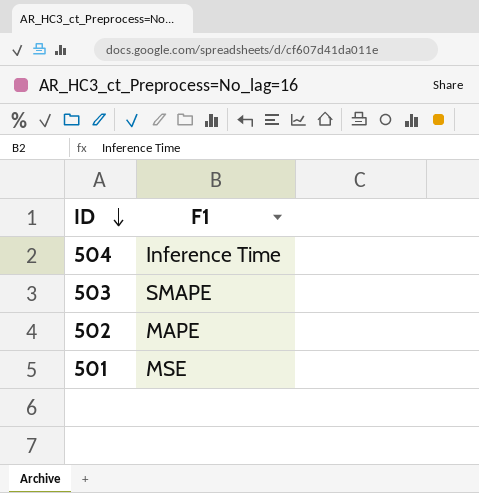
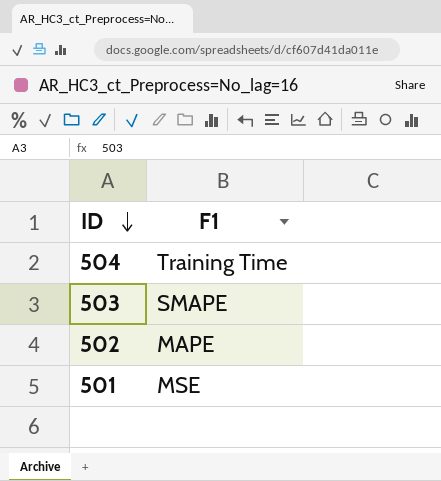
504 | F1: Inference Time -> Training Time

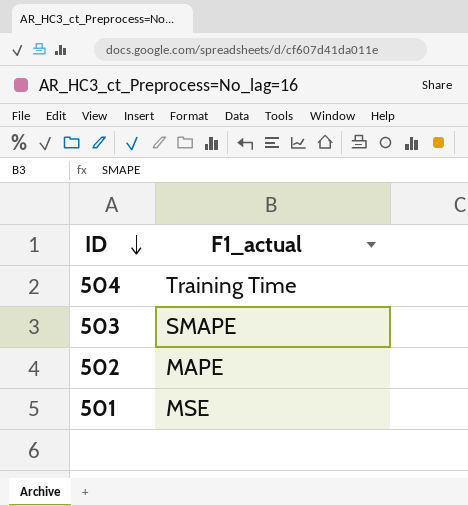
column name: F1 -> F1_actual

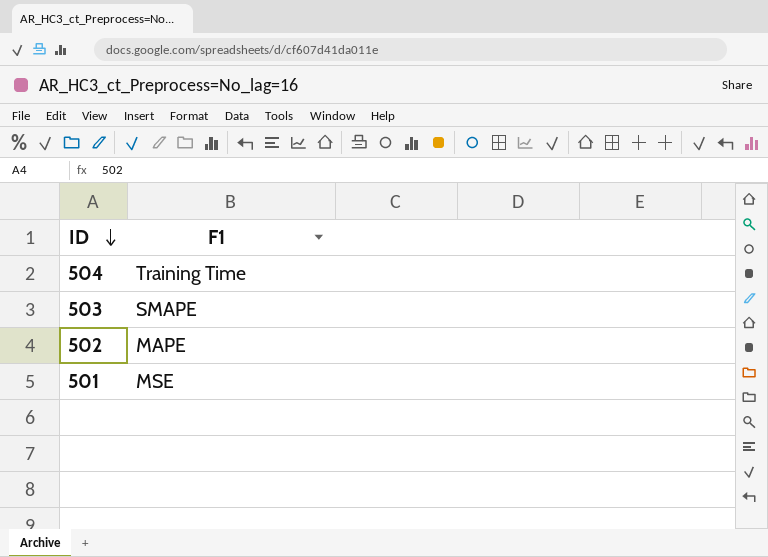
column name: F1_actual -> F1

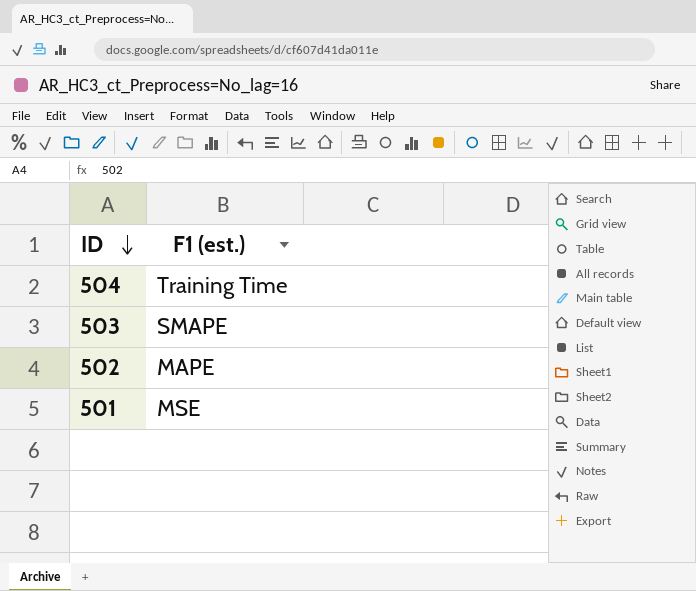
column name: F1 -> F1 (est.)

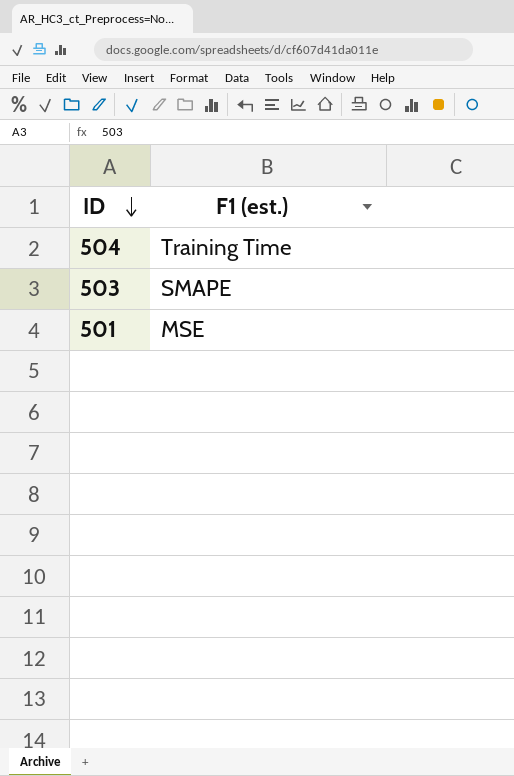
row 502: MAPE -> none

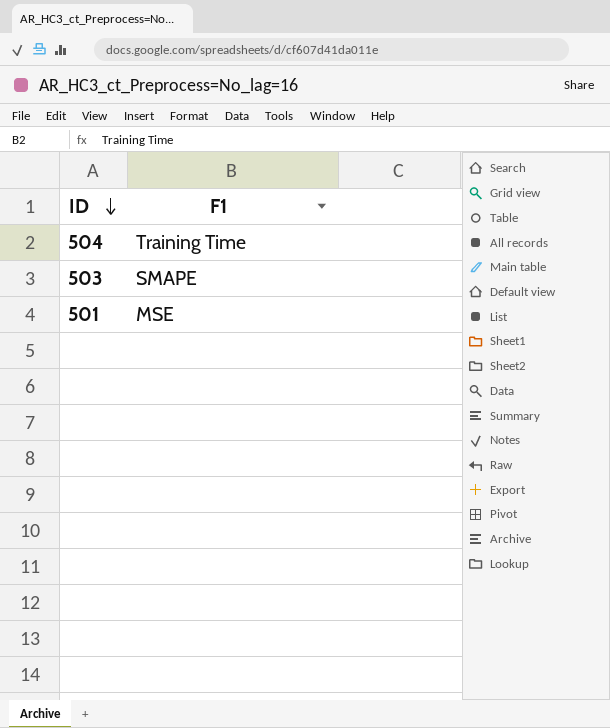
column name: F1 (est.) -> F1

